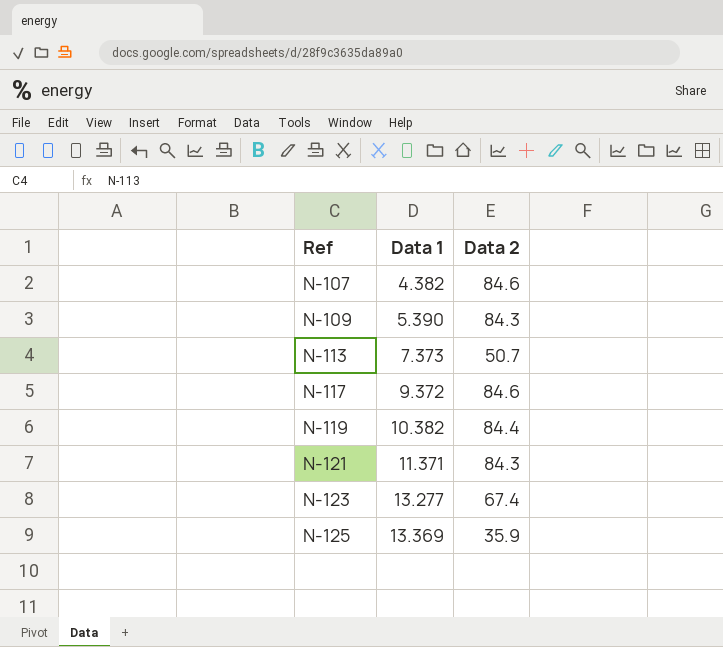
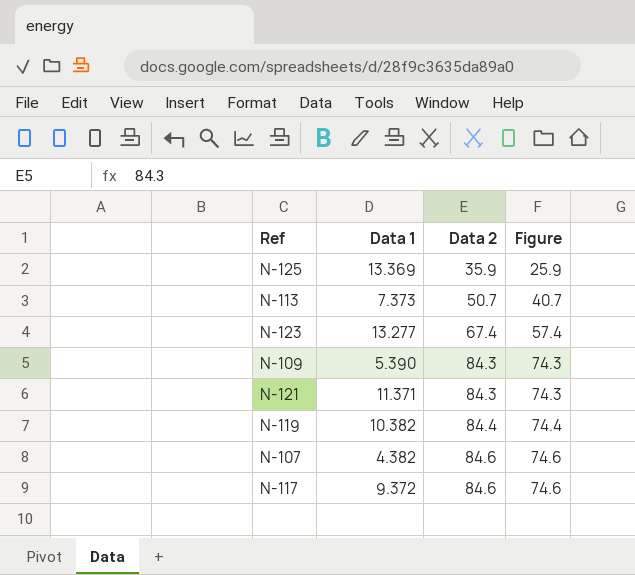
row order: Ref ascending -> Data 2 ascending
column Figure | formula: none -> [Data 2] - 10

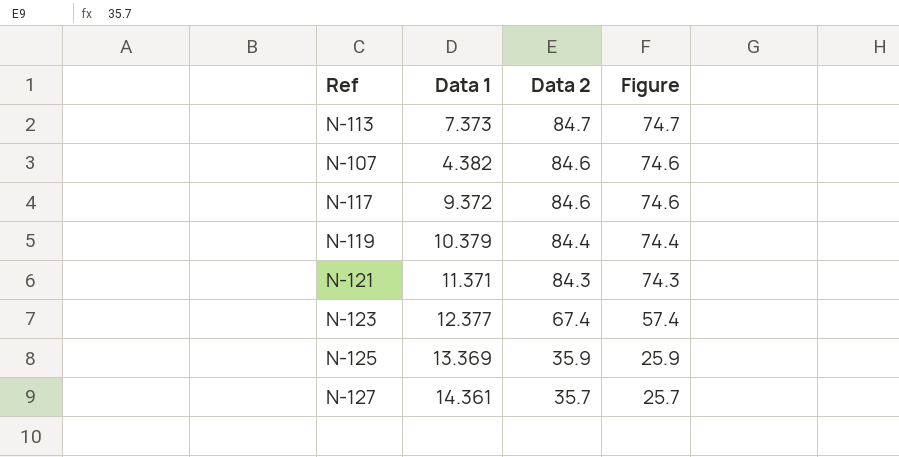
row order: Data 2 ascending -> Data 2 descending
row N-109: 5.390 | 84.3 | 74.3 -> none
N-113 | Data 2: 50.7 -> 84.7
N-113 | Figure: 40.7 -> 74.7
N-119 | Data 1: 10.382 -> 10.379
N-123 | Data 1: 13.277 -> 12.377
row N-127: none -> 14.361 | 35.7 | 25.7

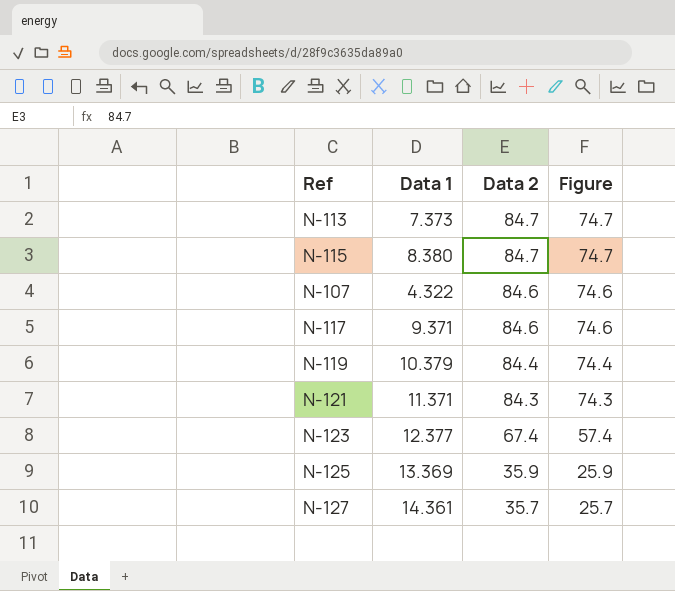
row N-115: none -> 8.380 | 84.7 | 74.7
N-107 | Data 1: 4.382 -> 4.322
N-117 | Data 1: 9.372 -> 9.371

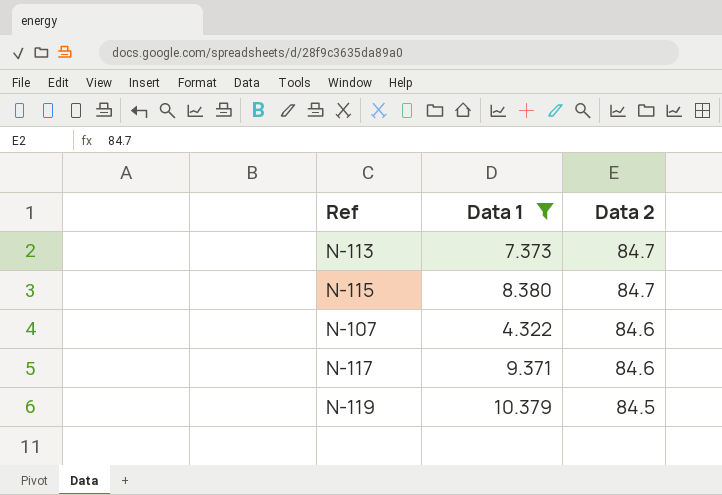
filter: none -> Data 1 <= 10.379
column Figure | formula: [Data 2] - 10 -> none
N-119 | Data 2: 84.4 -> 84.5

